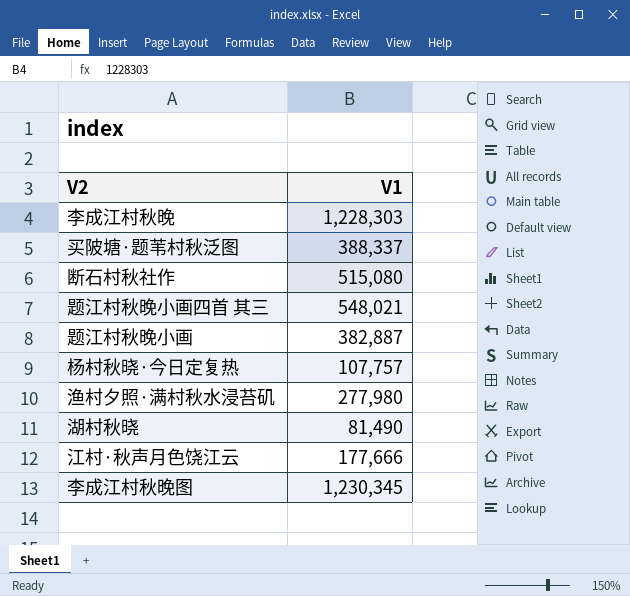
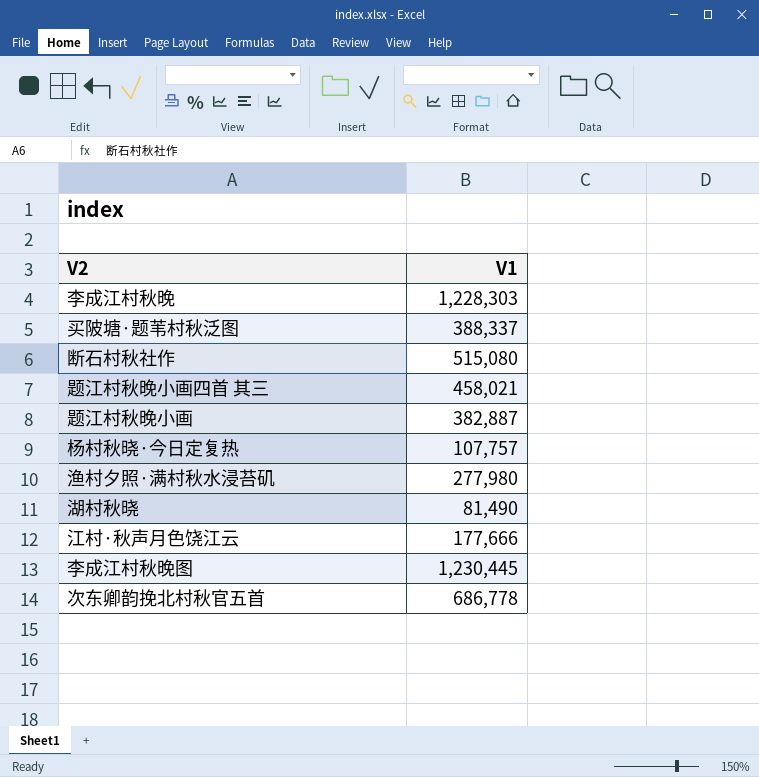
题江村秋晚小画四首 其三 | V1: 548,021 -> 458,021
李成江村秋晚图 | V1: 1,230,345 -> 1,230,445
row 次东卿韵挽北村秋官五首: none -> 686,778

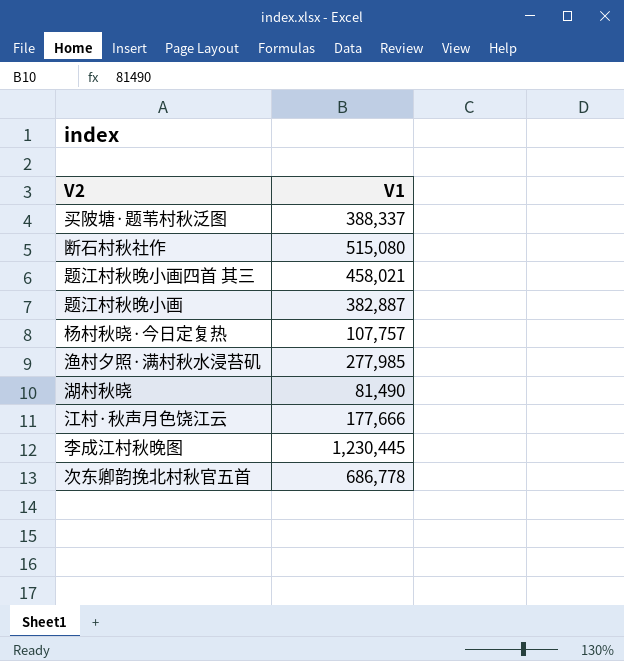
row 李成江村秋晚: 1,228,303 -> none
渔村夕照·满村秋水浸苔矶 | V1: 277,980 -> 277,985

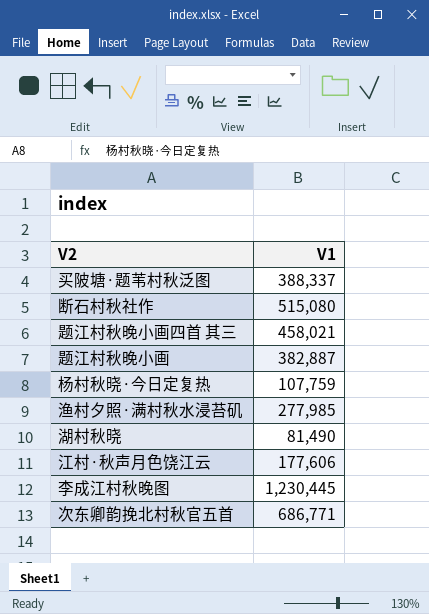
杨村秋晓·今日定复热 | V1: 107,757 -> 107,759
江村·秋声月色饶江云 | V1: 177,666 -> 177,606
次东卿韵挽北村秋官五首 | V1: 686,778 -> 686,771

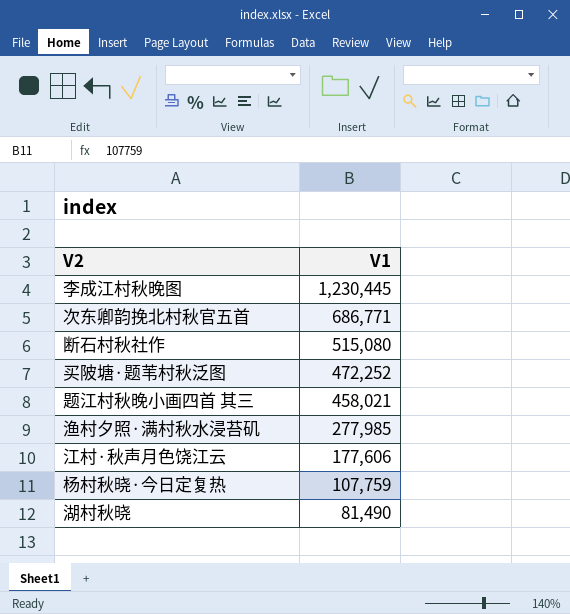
row order: none -> V1 descending
row 题江村秋晚小画: 382,887 -> none
买陂塘·题苇村秋泛图 | V1: 388,337 -> 472,252

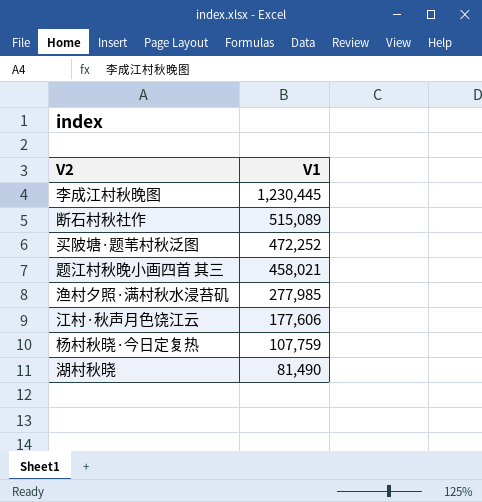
row 次东卿韵挽北村秋官五首: 686,771 -> none
断石村秋社作 | V1: 515,080 -> 515,089

